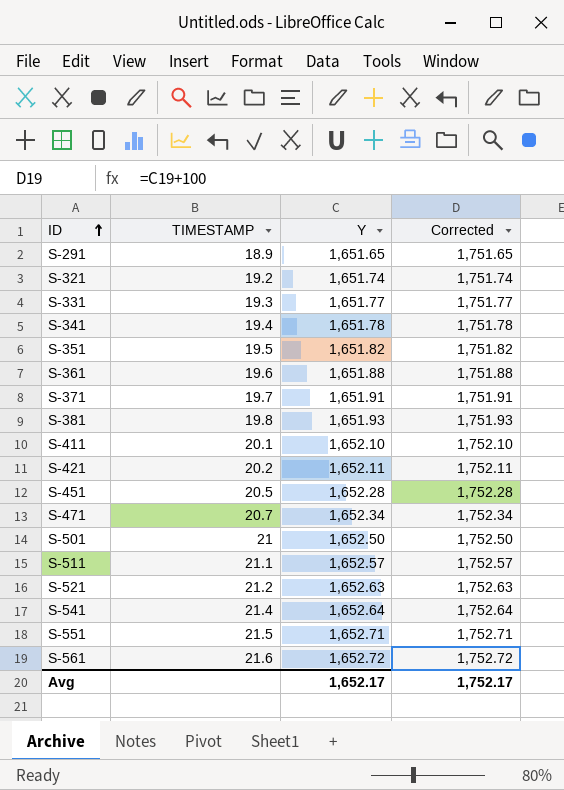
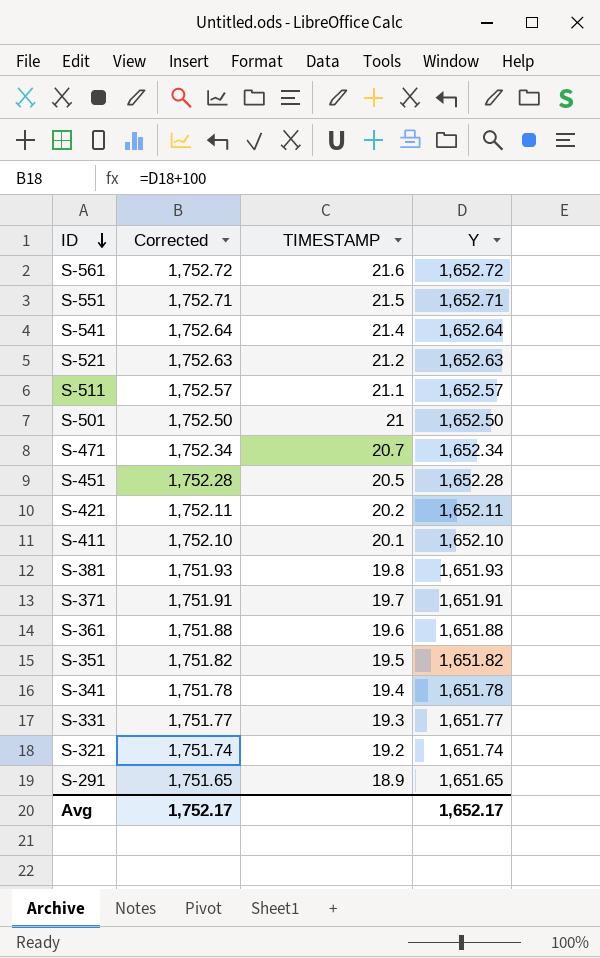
row order: ID ascending -> ID descending
column Corrected | position: 4 -> 2

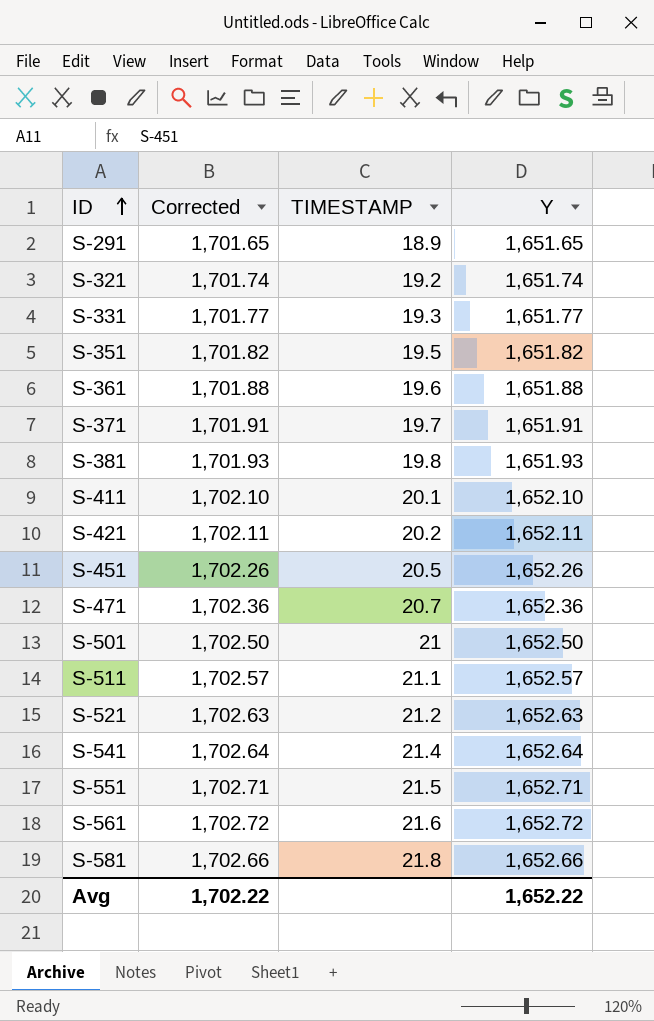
row order: ID descending -> ID ascending
column Corrected | formula: [Y] + 100 -> [Y] + 50
row S-341: 1,751.78 | 19.4 | 1,651.78 -> none
S-451 | Y: 1,652.28 -> 1,652.26
S-471 | Y: 1,652.34 -> 1,652.36
row S-581: none -> 1,702.66 | 21.8 | 1,652.66
Avg | Corrected: 1,752.17 -> 1,702.22
Avg | Y: 1,652.17 -> 1,652.22

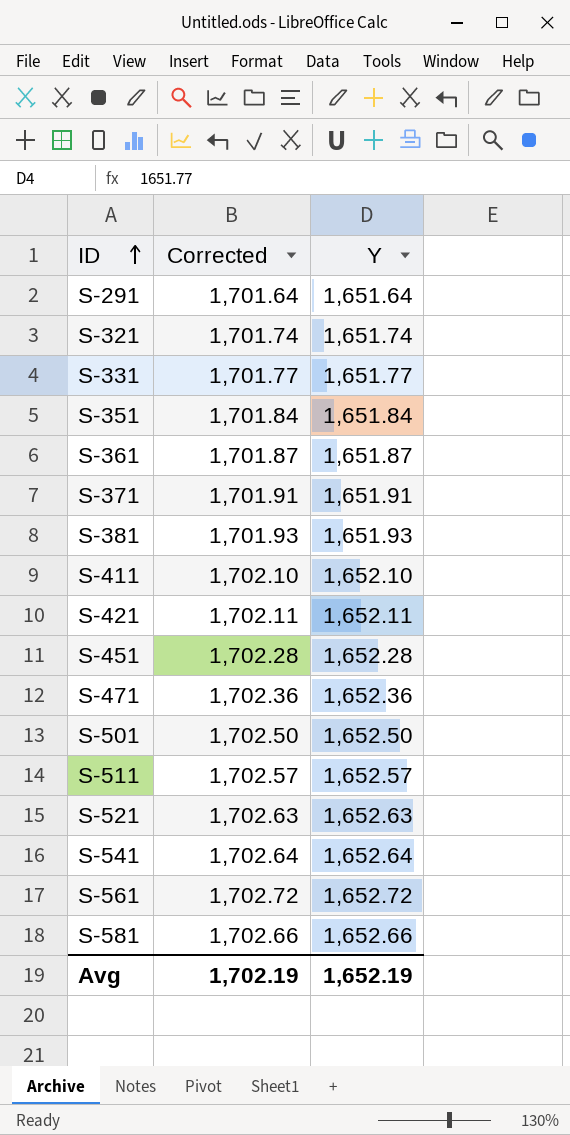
column TIMESTAMP | position: 3 -> none
row S-551: 1,702.71 | 21.5 | 1,652.71 -> none
S-291 | Corrected: 1,701.65 -> 1,701.64
S-291 | Y: 1,651.65 -> 1,651.64
S-351 | Corrected: 1,701.82 -> 1,701.84
S-351 | Y: 1,651.82 -> 1,651.84
S-361 | Corrected: 1,701.88 -> 1,701.87
S-361 | Y: 1,651.88 -> 1,651.87
S-451 | Corrected: 1,702.26 -> 1,702.28
S-451 | Y: 1,652.26 -> 1,652.28
Avg | Corrected: 1,702.22 -> 1,702.19
Avg | Y: 1,652.22 -> 1,652.19

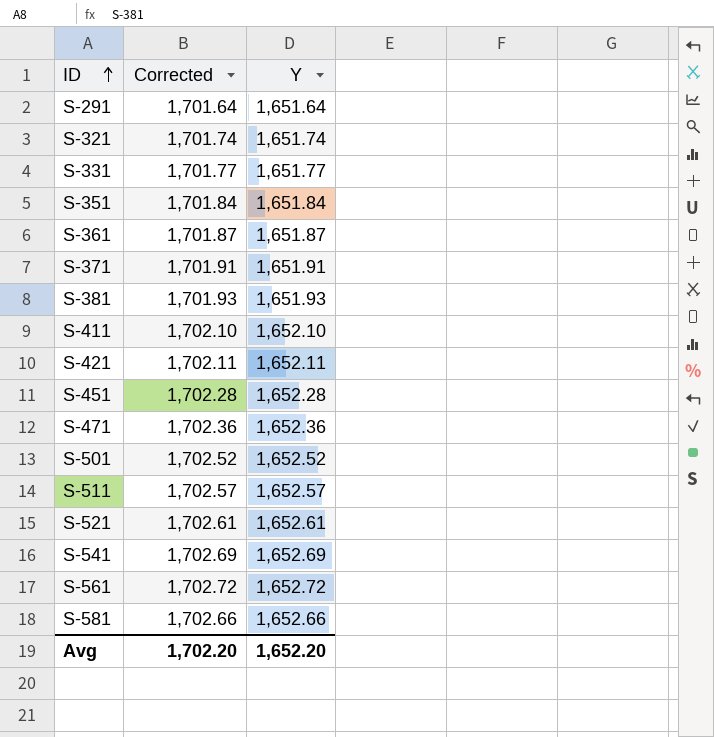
S-501 | Corrected: 1,702.50 -> 1,702.52
S-501 | Y: 1,652.50 -> 1,652.52
S-521 | Corrected: 1,702.63 -> 1,702.61
S-521 | Y: 1,652.63 -> 1,652.61
S-541 | Corrected: 1,702.64 -> 1,702.69
S-541 | Y: 1,652.64 -> 1,652.69
Avg | Corrected: 1,702.19 -> 1,702.20
Avg | Y: 1,652.19 -> 1,652.20

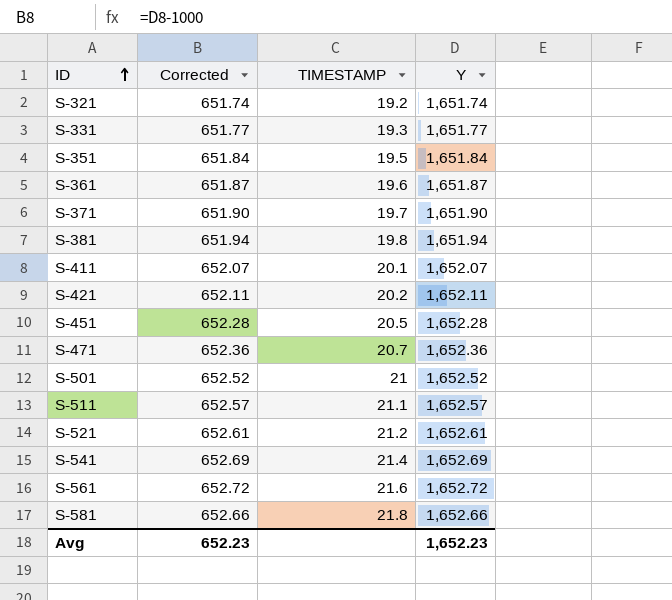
column Corrected | formula: [Y] + 50 -> [Y] - 1000
column TIMESTAMP | position: none -> 3
row S-291: 1,701.64 | 1,651.64 -> none
S-371 | Y: 1,651.91 -> 1,651.90
S-381 | Y: 1,651.93 -> 1,651.94
S-411 | Y: 1,652.10 -> 1,652.07
Avg | Corrected: 1,702.20 -> 652.23
Avg | Y: 1,652.20 -> 1,652.23

